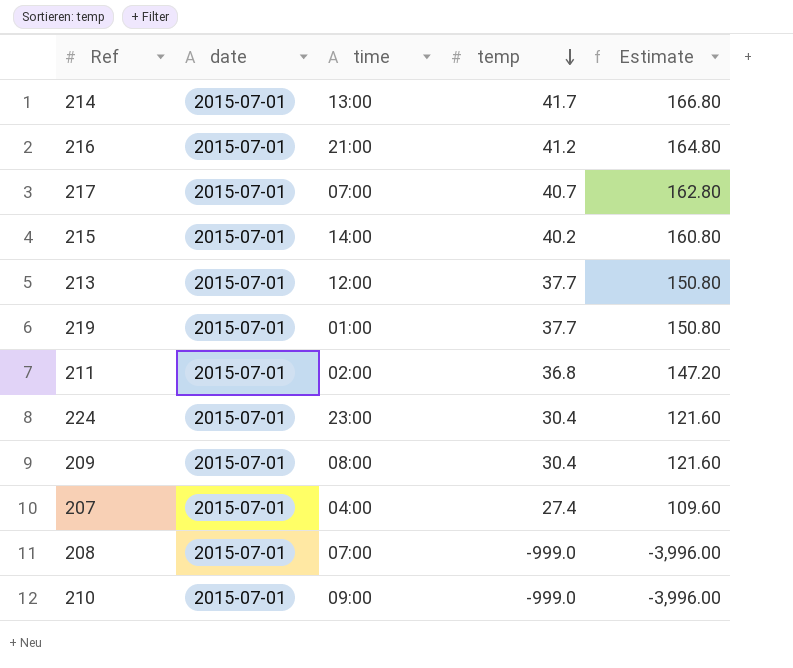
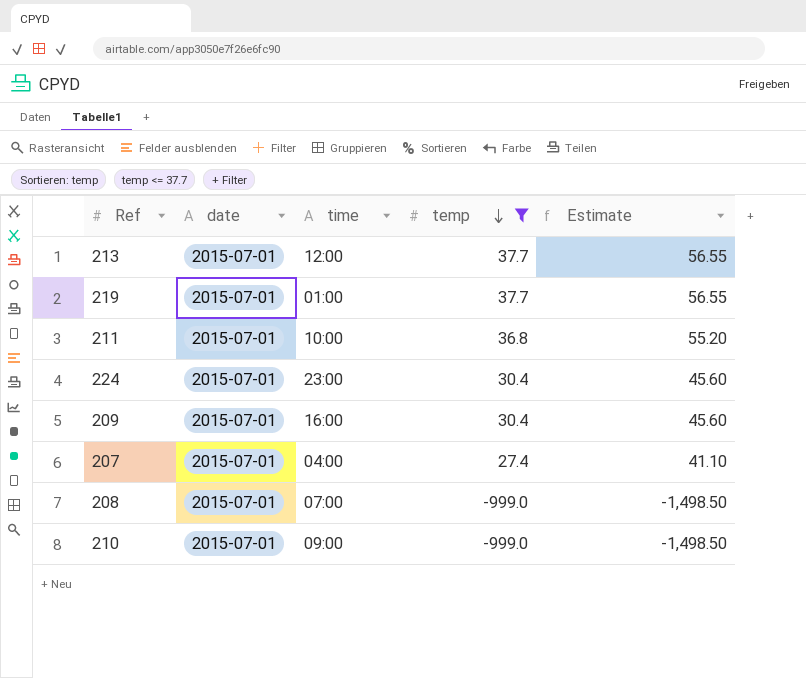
filter: none -> temp <= 37.7
column Estimate | formula: [temp] * 4 -> [temp] * 1.5
211 | time: 02:00 -> 10:00
209 | time: 08:00 -> 16:00

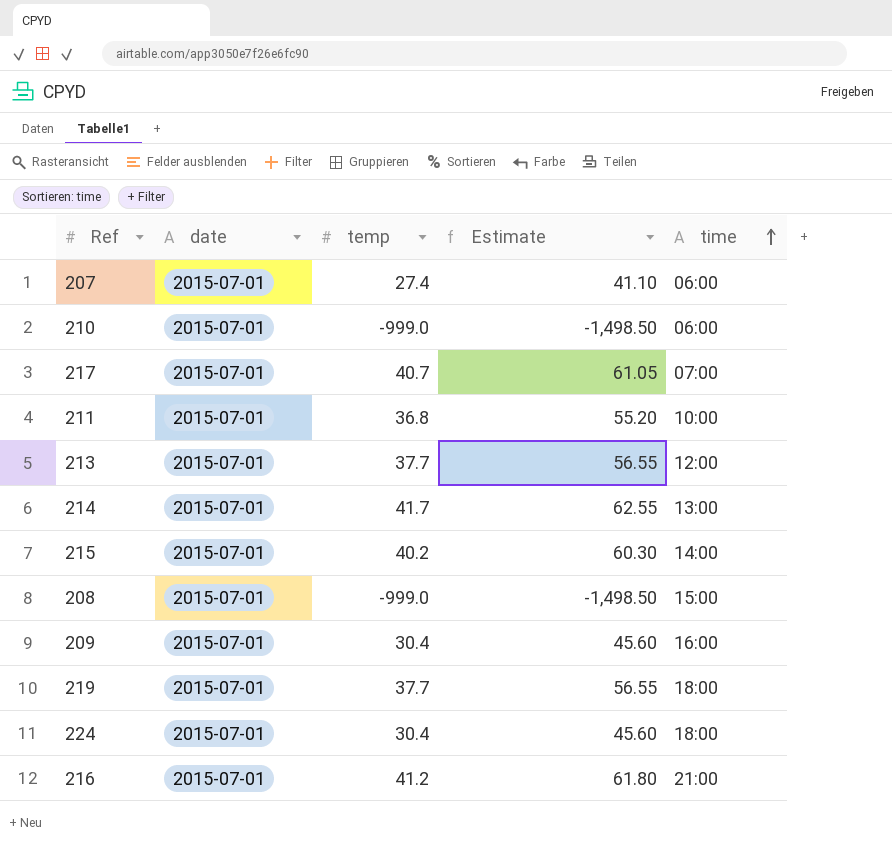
filter: temp <= 37.7 -> none
row order: temp descending -> time ascending
column time | position: 3 -> 5
207 | time: 04:00 -> 06:00
210 | time: 09:00 -> 06:00
208 | time: 07:00 -> 15:00
219 | time: 01:00 -> 18:00
224 | time: 23:00 -> 18:00

